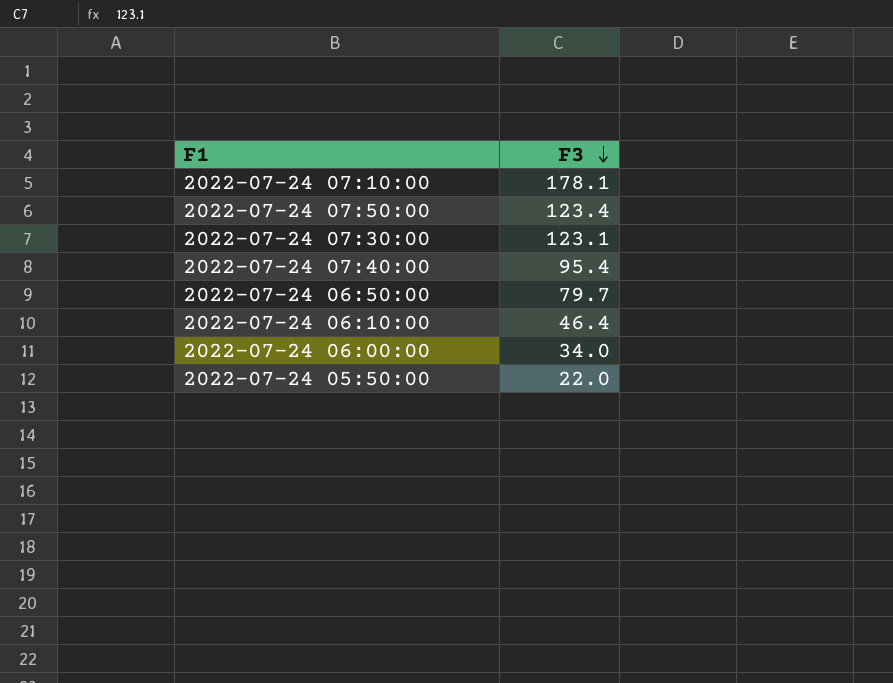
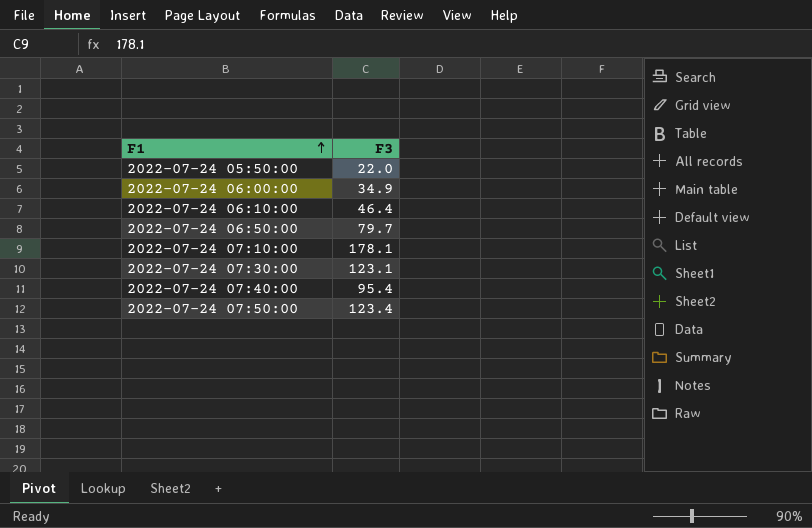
row order: F3 descending -> F1 ascending
2022-07-24 06:00:00 | F3: 34.0 -> 34.9

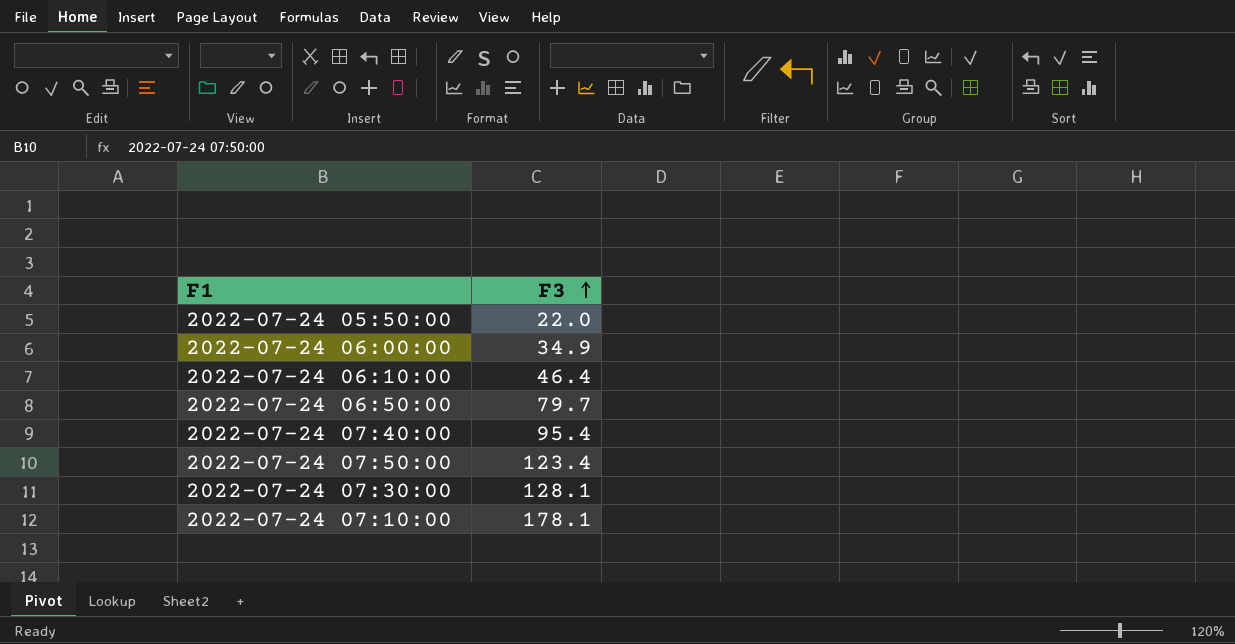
row order: F1 ascending -> F3 ascending
2022-07-24 07:30:00 | F3: 123.1 -> 128.1

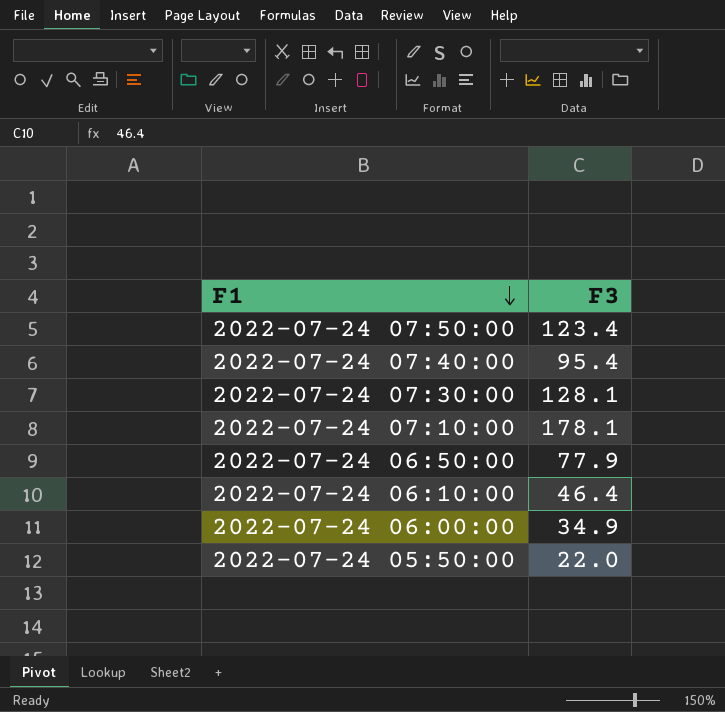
row order: F3 ascending -> F1 descending
2022-07-24 06:50:00 | F3: 79.7 -> 77.9

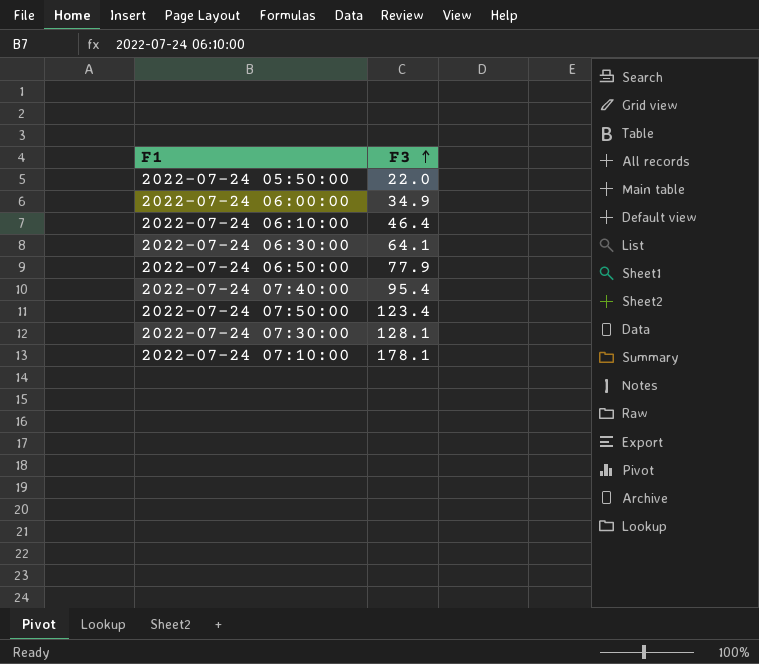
row order: F1 descending -> F3 ascending
row 2022-07-24 06:30:00: none -> 64.1

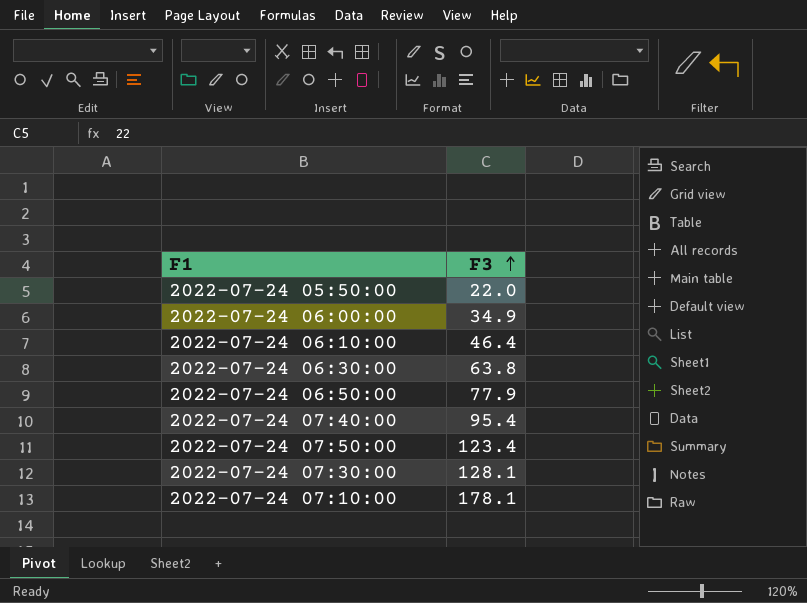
2022-07-24 06:30:00 | F3: 64.1 -> 63.8

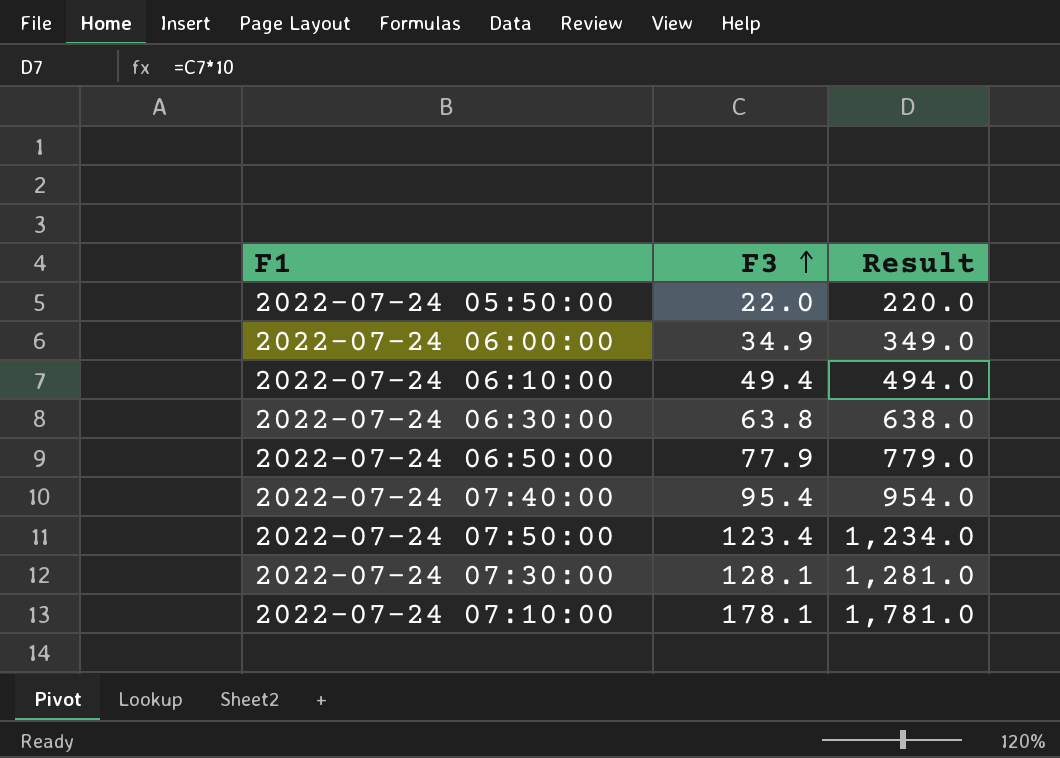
column Result | formula: none -> [F3] * 10
2022-07-24 06:10:00 | F3: 46.4 -> 49.4

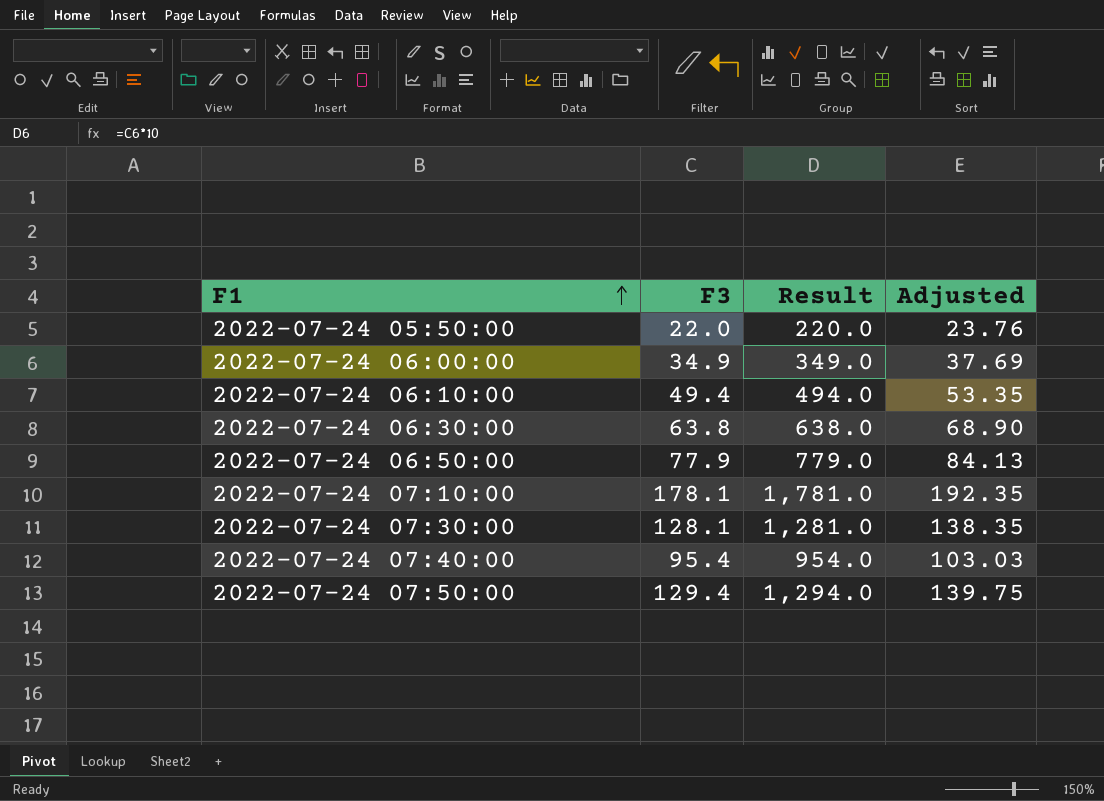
row order: F3 ascending -> F1 ascending
column Adjusted | formula: none -> [F3] * 1.08
2022-07-24 07:50:00 | F3: 123.4 -> 129.4
2022-07-24 07:50:00 | Result: 1,234.0 -> 1,294.0

